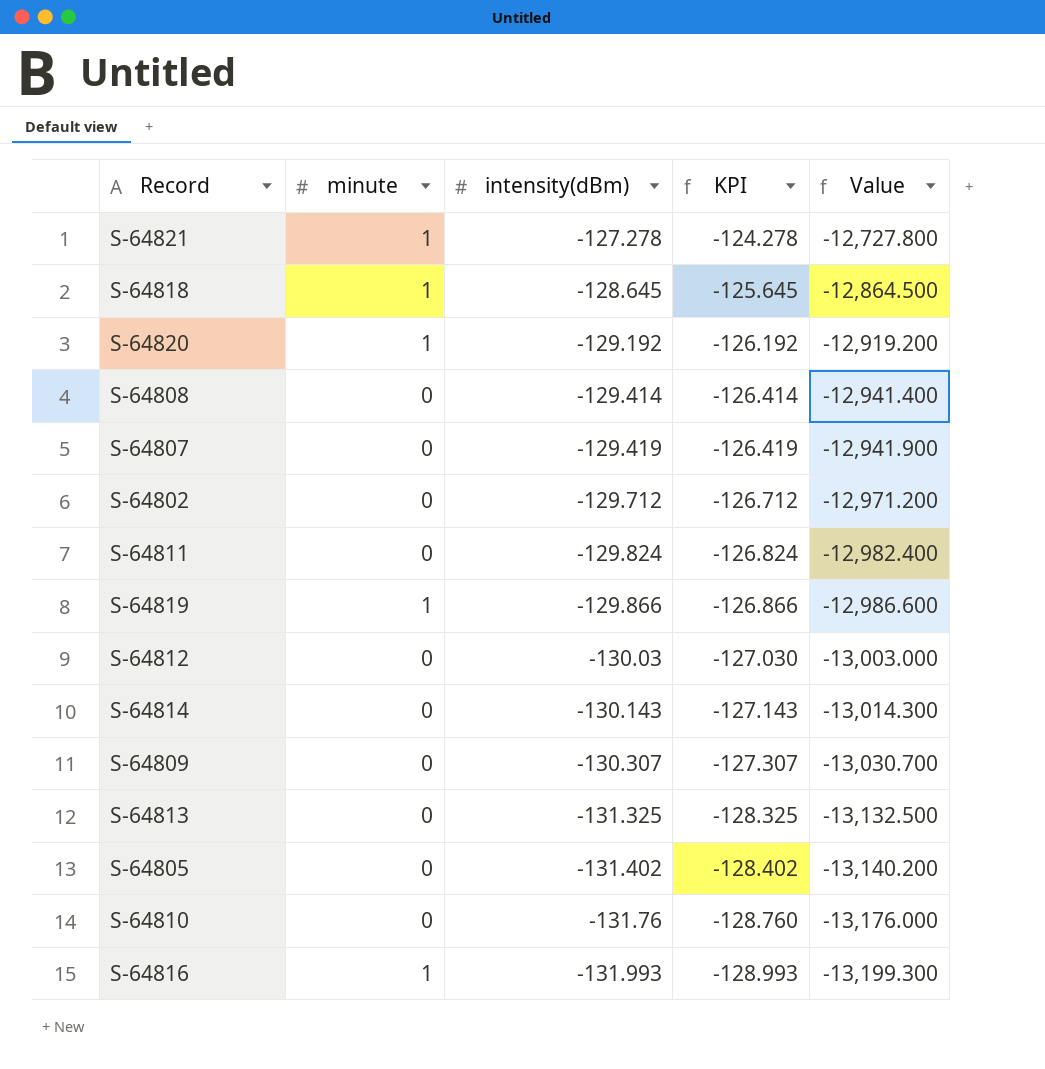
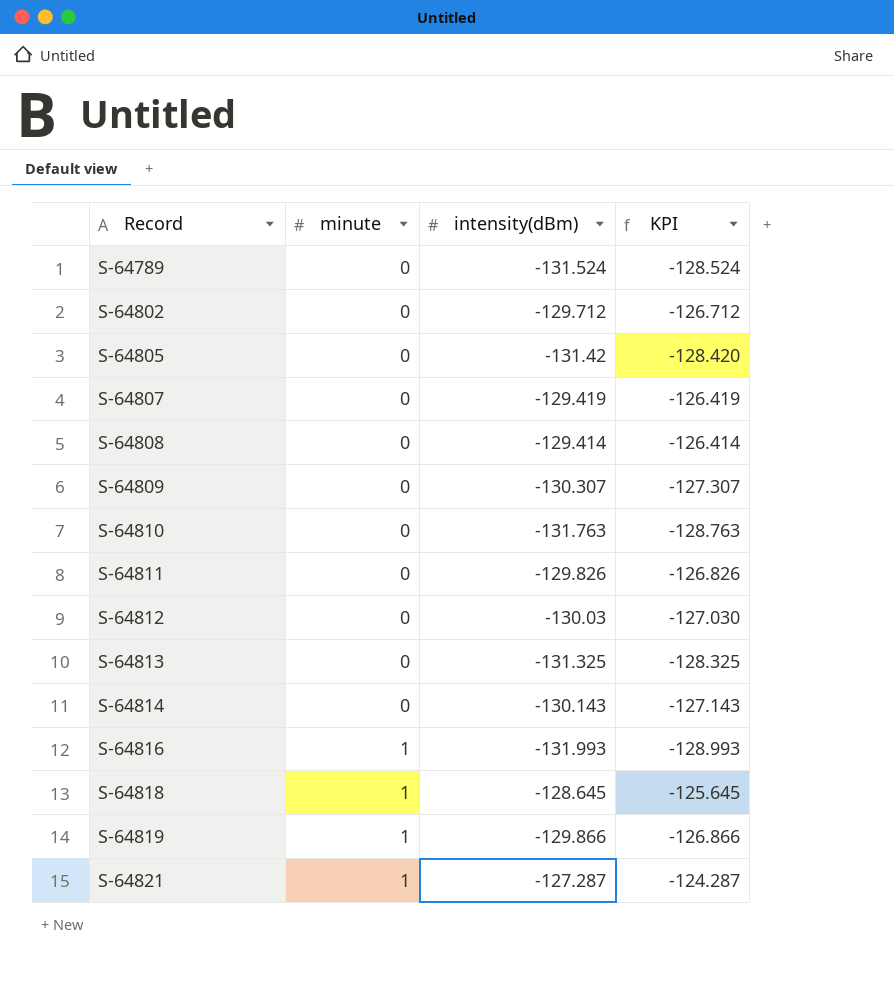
row order: intensity(dBm) descending -> Record ascending
column Value | formula: [intensity(dBm)] * 100 -> none
row S-64820: 1 | -129.192 | -126.192 | -12,919.200 -> none
row S-64789: none -> 0 | -131.524 | -128.524
S-64805 | intensity(dBm): -131.402 -> -131.42
S-64805 | KPI: -128.402 -> -128.420
S-64810 | intensity(dBm): -131.76 -> -131.763
S-64810 | KPI: -128.760 -> -128.763
S-64811 | intensity(dBm): -129.824 -> -129.826
S-64811 | KPI: -126.824 -> -126.826
S-64821 | intensity(dBm): -127.278 -> -127.287
S-64821 | KPI: -124.278 -> -124.287

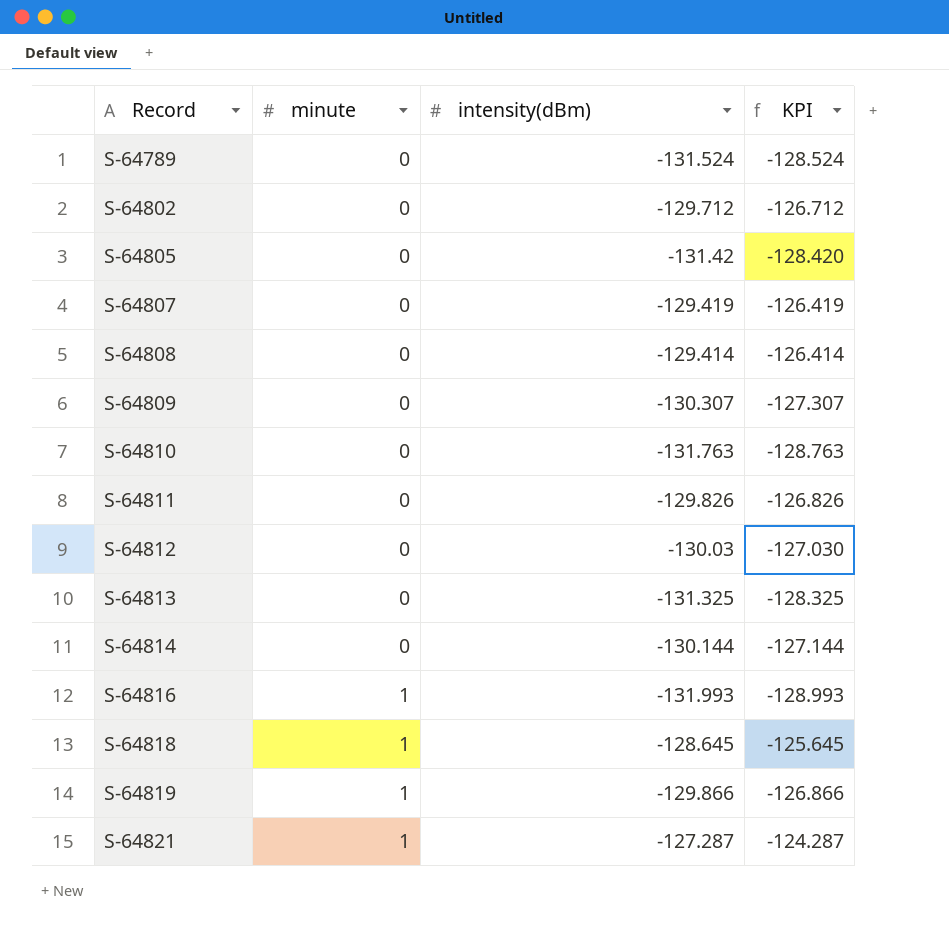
S-64814 | intensity(dBm): -130.143 -> -130.144
S-64814 | KPI: -127.143 -> -127.144

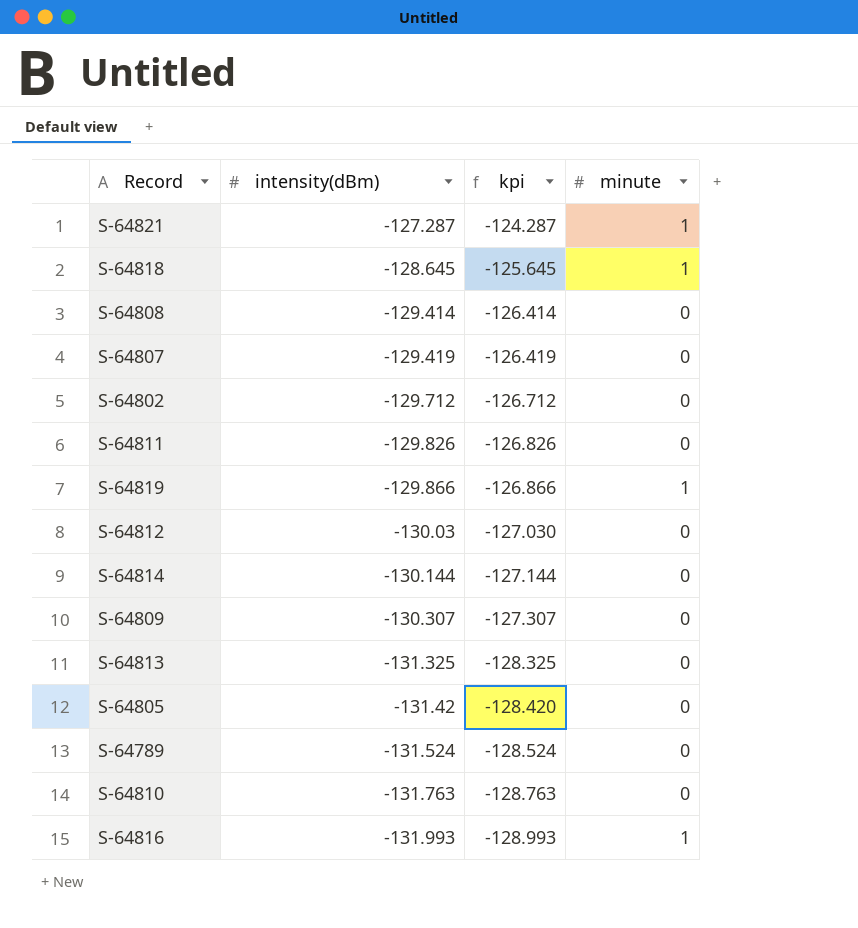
row order: Record ascending -> intensity(dBm) descending
column name: KPI -> kpi
column minute | position: 2 -> 4

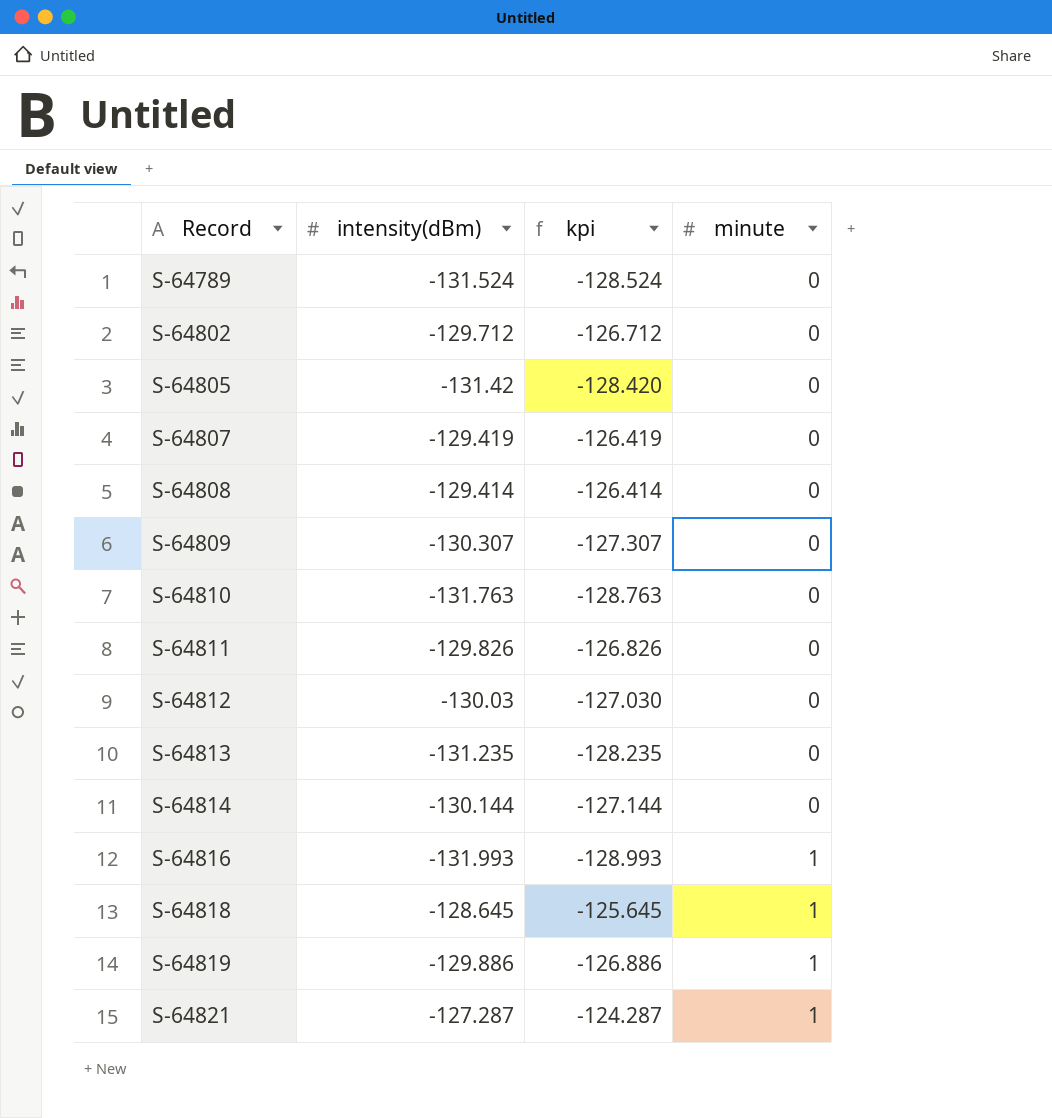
row order: intensity(dBm) descending -> Record ascending
S-64813 | intensity(dBm): -131.325 -> -131.235
S-64813 | kpi: -128.325 -> -128.235
S-64819 | intensity(dBm): -129.866 -> -129.886
S-64819 | kpi: -126.866 -> -126.886

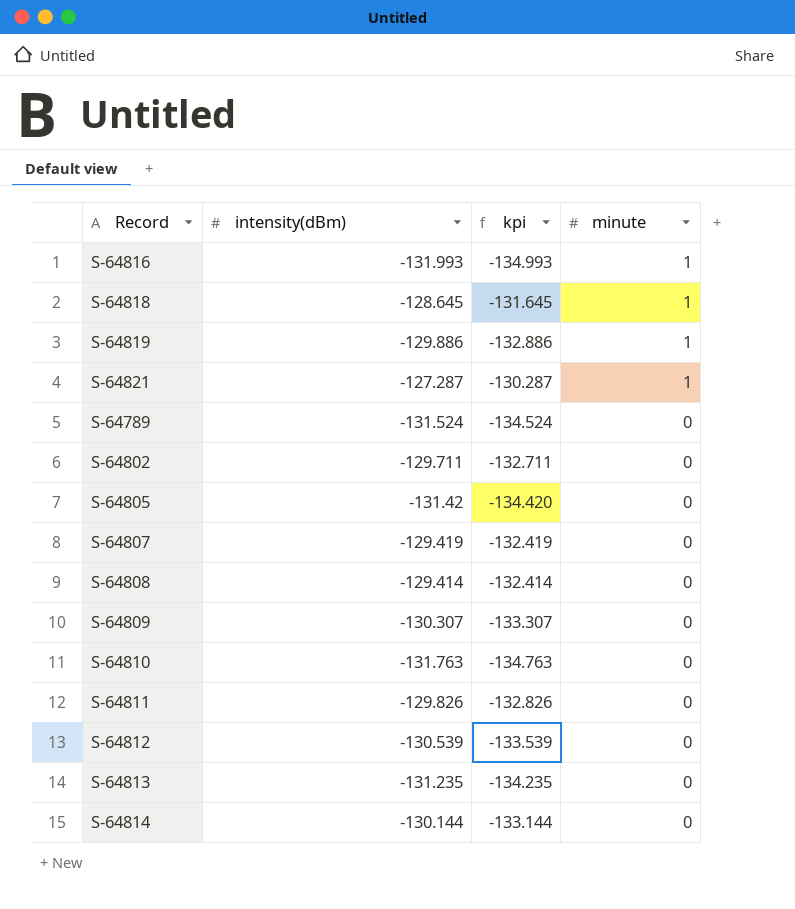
row order: Record ascending -> minute descending
column kpi | formula: [intensity(dBm)] + 3 -> [intensity(dBm)] - 3
S-64802 | intensity(dBm): -129.712 -> -129.711
S-64812 | intensity(dBm): -130.03 -> -130.539

